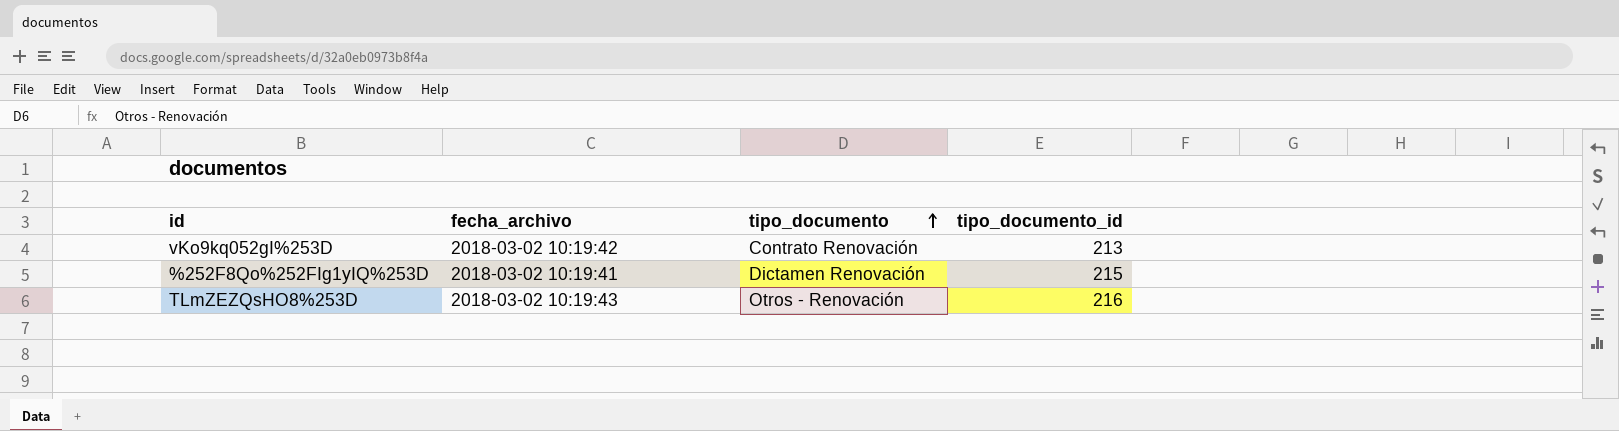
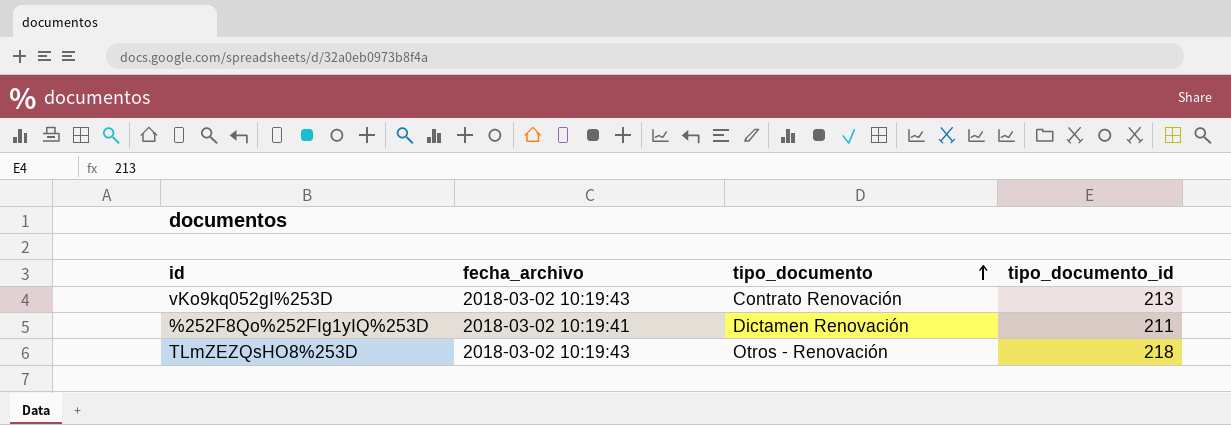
vKo9kq052gI%253D | fecha_archivo: 2018-03-02 10:19:42 -> 2018-03-02 10:19:43
%252F8Qo%252FIg1yIQ%253D | tipo_documento_id: 215 -> 211
TLmZEZQsHO8%253D | tipo_documento_id: 216 -> 218

